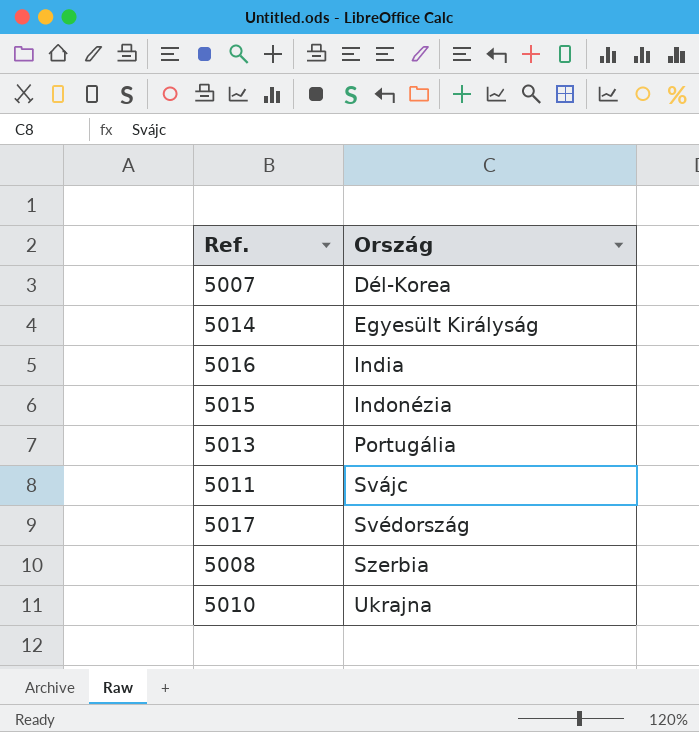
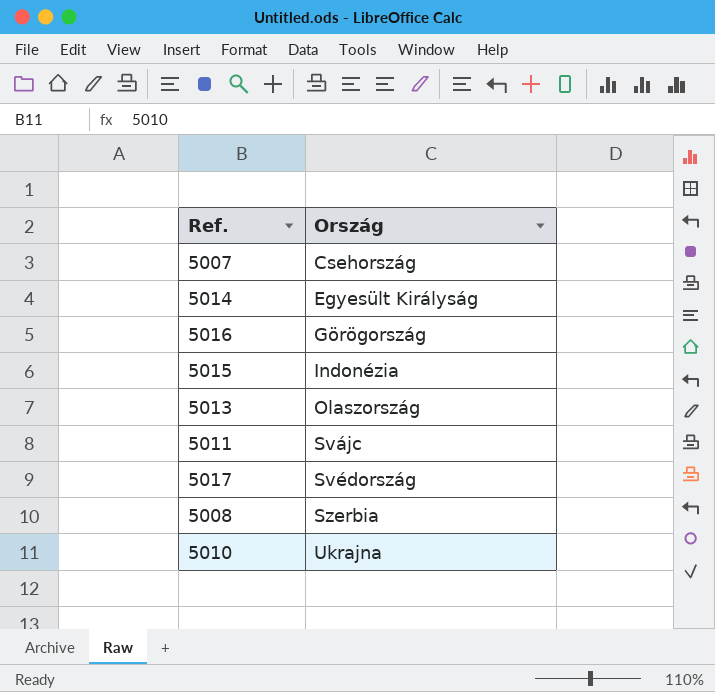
5007 | Ország: Dél-Korea -> Csehország
5016 | Ország: India -> Görögország
5013 | Ország: Portugália -> Olaszország

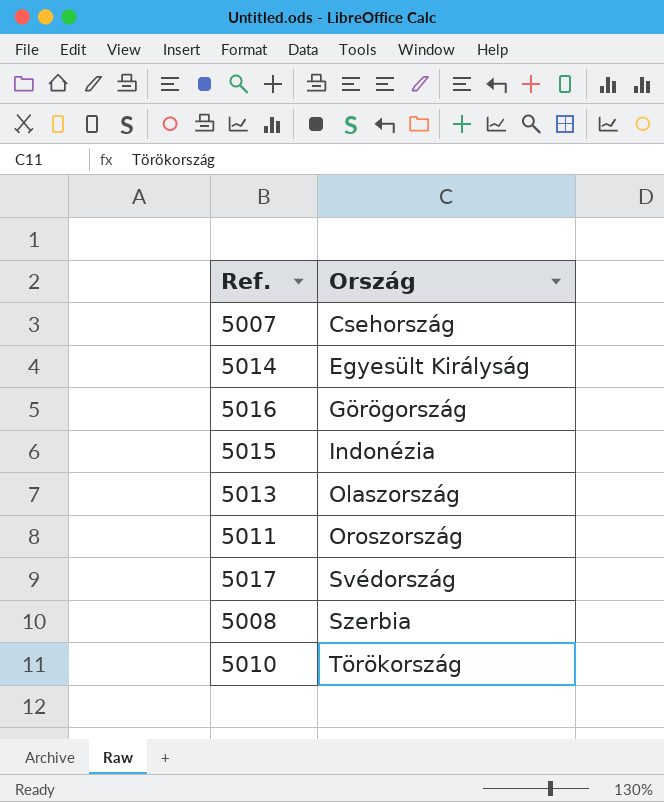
5011 | Ország: Svájc -> Oroszország
5010 | Ország: Ukrajna -> Törökország

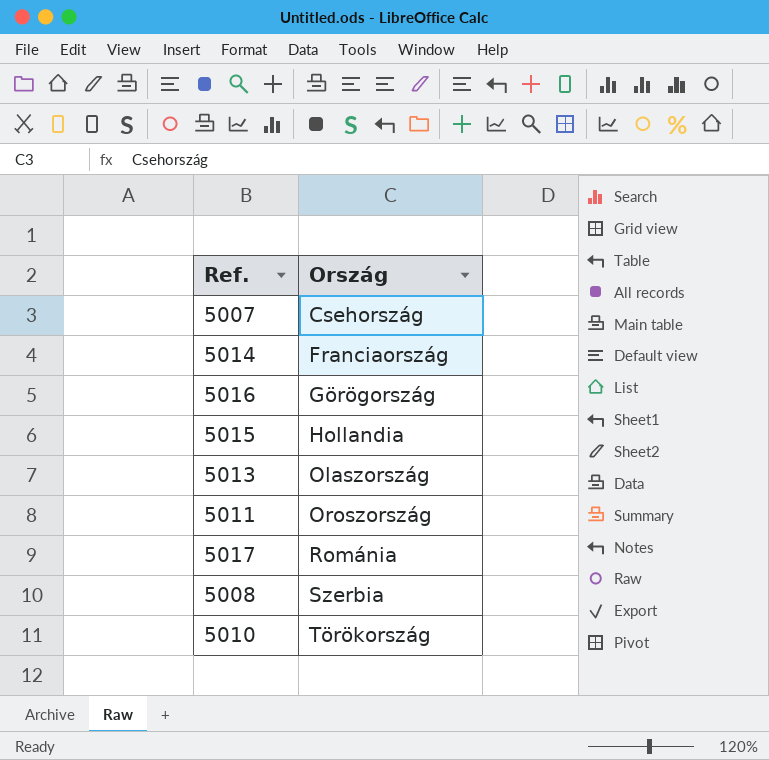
5014 | Ország: Egyesült Királyság -> Franciaország
5015 | Ország: Indonézia -> Hollandia
5017 | Ország: Svédország -> Románia

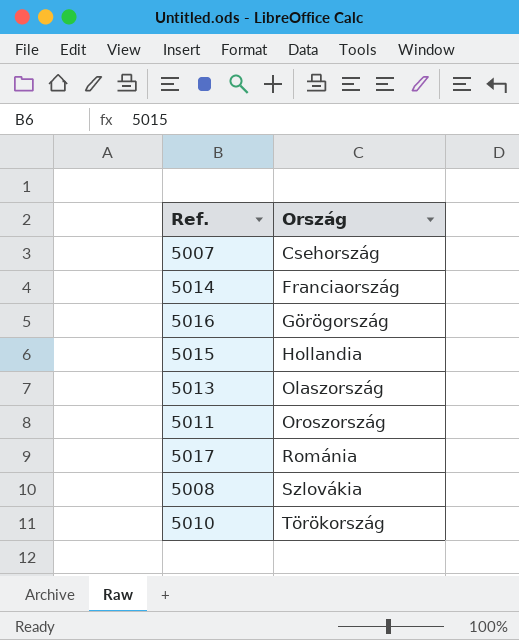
5008 | Ország: Szerbia -> Szlovákia

